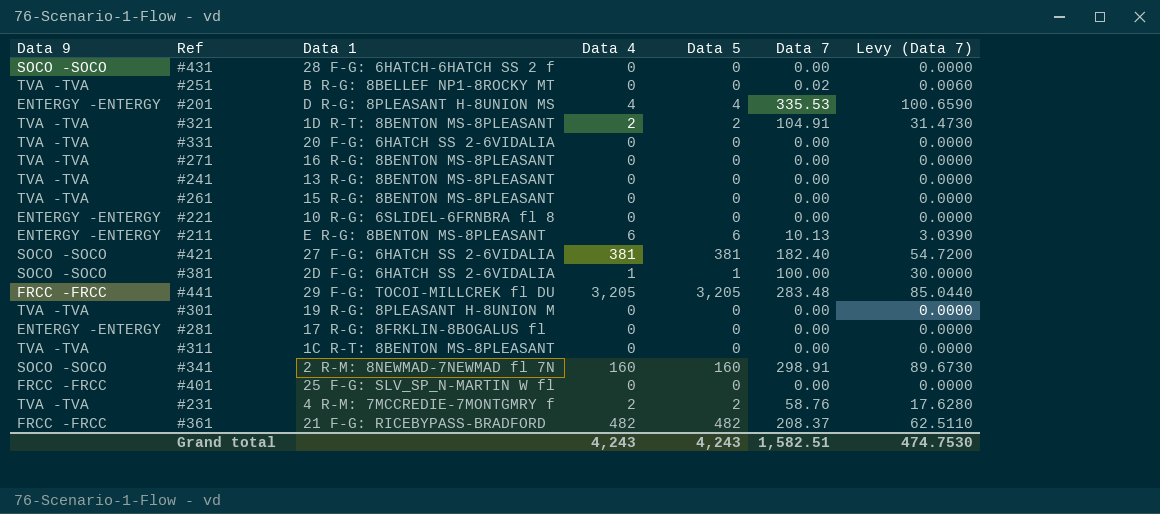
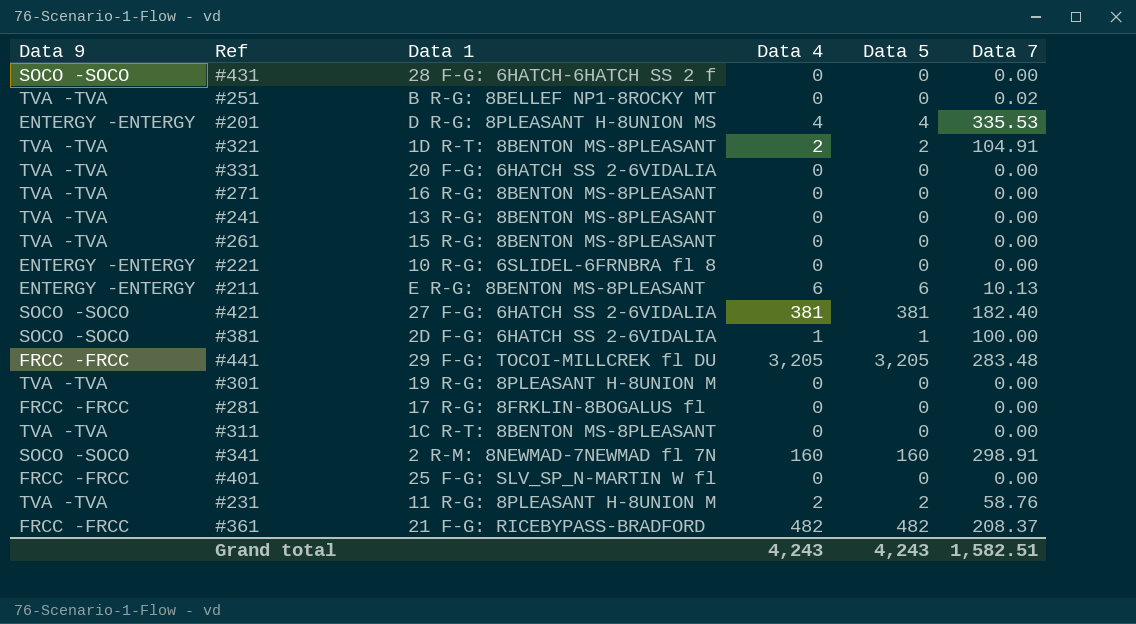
column Levy (Data 7) | formula: [Data 7] * 0.3 -> none
#281 | Data 9: ENTERGY -ENTERGY -> FRCC -FRCC
#231 | Data 1: 4 R-M: 7MCCREDIE-7MONTGMRY f -> 11 R-G: 8PLEASANT H-8UNION M

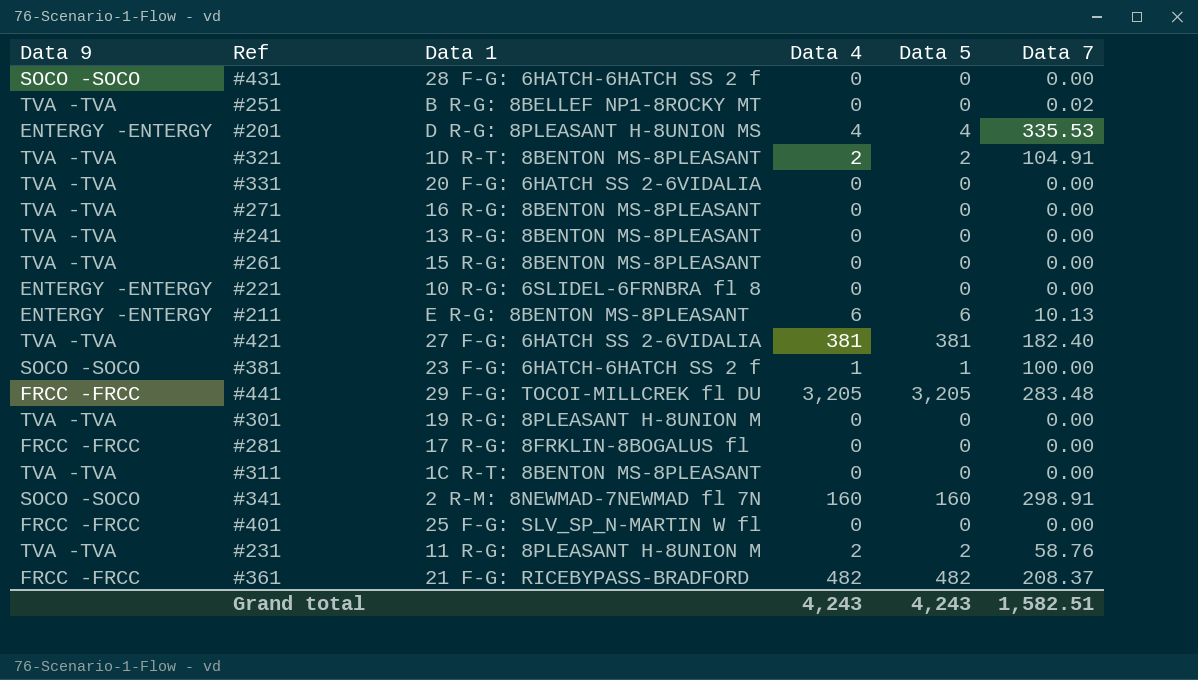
#421 | Data 9: SOCO -SOCO -> TVA -TVA
#381 | Data 1: 2D F-G: 6HATCH SS 2-6VIDALIA -> 23 F-G: 6HATCH-6HATCH SS 2 f

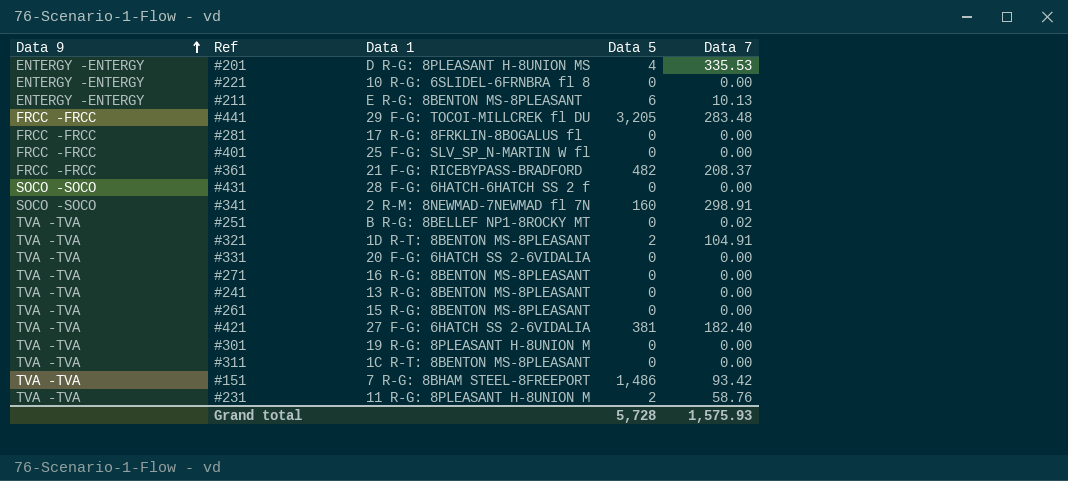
row order: none -> Data 9 ascending
column Data 4 | position: 4 -> none
row #381: SOCO -SOCO | 23 F-G: 6HATCH-6HATCH SS 2 f | 1 | 1 | 100.00 -> none
row #151: none -> TVA -TVA | 7 R-G: 8BHAM STEEL-8FREEPORT | 1,486 | 93.42
Grand total | Data 5: 4,243 -> 5,728
Grand total | Data 7: 1,582.51 -> 1,575.93

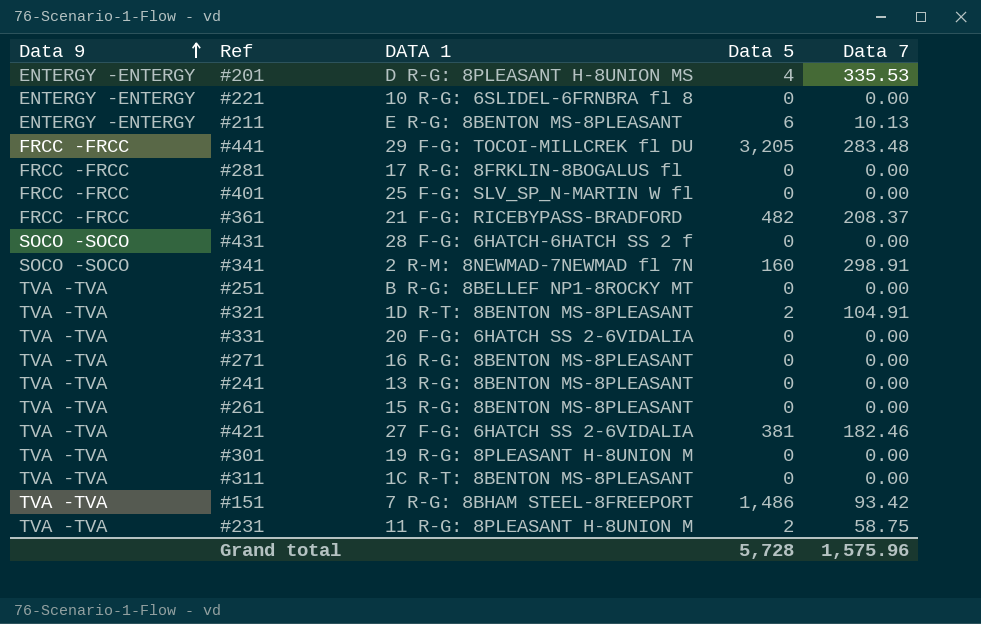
column name: Data 1 -> DATA 1
#251 | Data 7: 0.02 -> 0.00
#421 | Data 7: 182.40 -> 182.46
#231 | Data 7: 58.76 -> 58.75
Grand total | Data 7: 1,575.93 -> 1,575.96

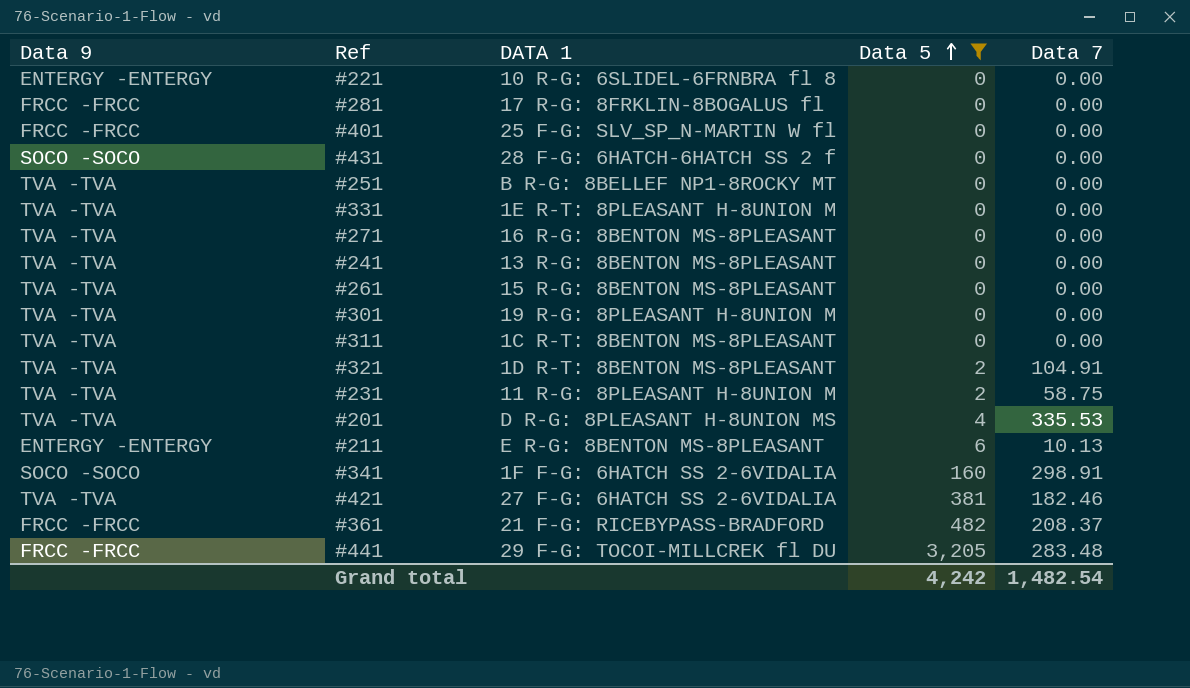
filter: none -> Data 5 != 1,486
row order: Data 9 ascending -> Data 5 ascending
#331 | DATA 1: 20 F-G: 6HATCH SS 2-6VIDALIA -> 1E R-T: 8PLEASANT H-8UNION M
#201 | Data 9: ENTERGY -ENTERGY -> TVA -TVA
#341 | DATA 1: 2 R-M: 8NEWMAD-7NEWMAD fl 7N -> 1F F-G: 6HATCH SS 2-6VIDALIA
Grand total | Data 5: 5,728 -> 4,242
Grand total | Data 7: 1,575.96 -> 1,482.54

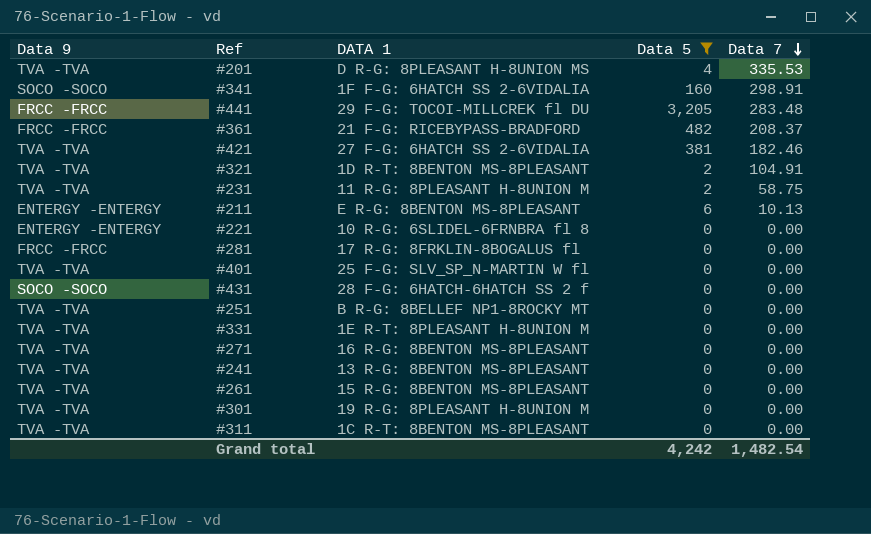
row order: Data 5 ascending -> Data 7 descending
#401 | Data 9: FRCC -FRCC -> TVA -TVA

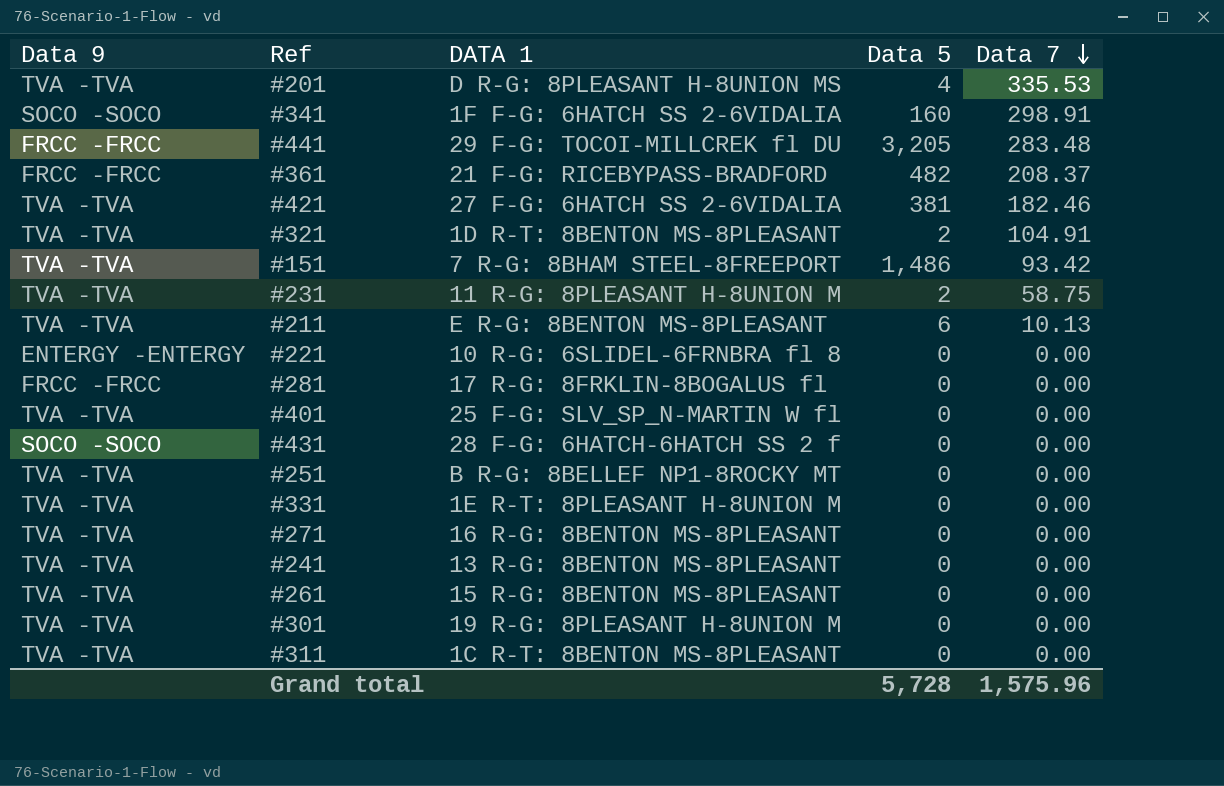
filter: Data 5 != 1,486 -> none
#211 | Data 9: ENTERGY -ENTERGY -> TVA -TVA
Grand total | Data 5: 4,242 -> 5,728
Grand total | Data 7: 1,482.54 -> 1,575.96

